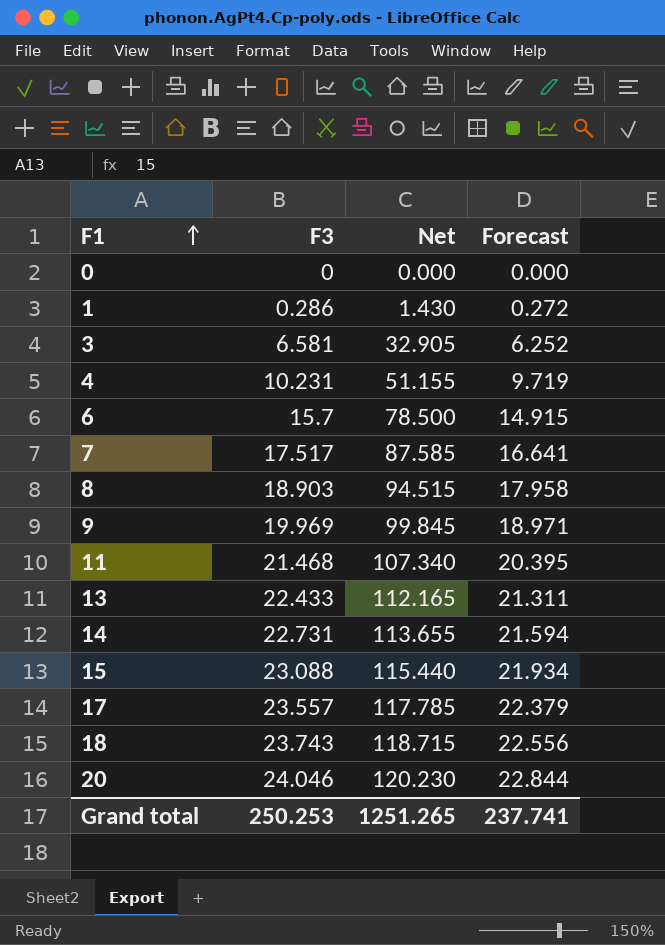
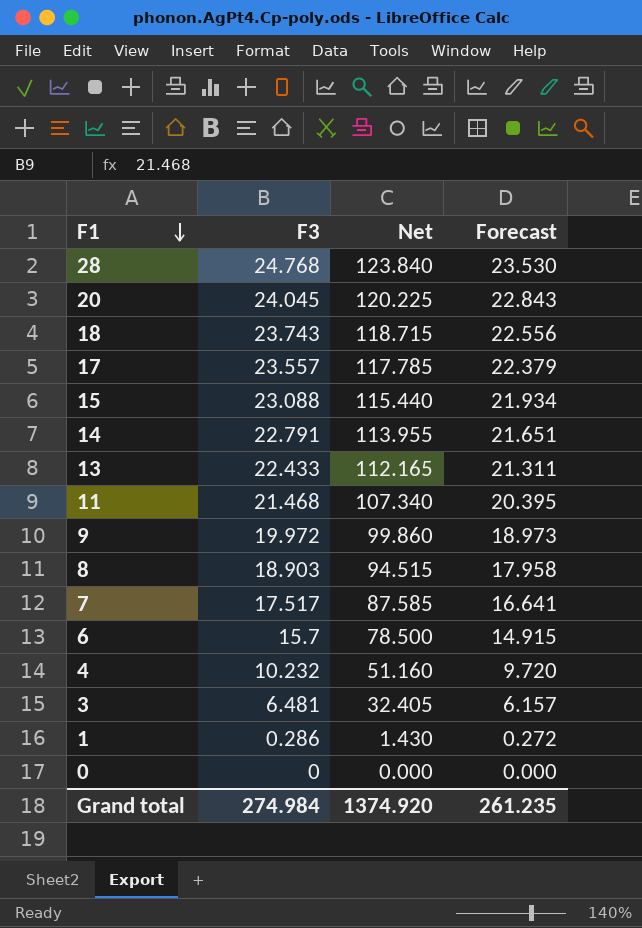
row order: F1 ascending -> F1 descending
row 28: none -> 24.768 | 123.840 | 23.530
20 | F3: 24.046 -> 24.045
20 | Net: 120.230 -> 120.225
20 | Forecast: 22.844 -> 22.843
14 | F3: 22.731 -> 22.791
14 | Net: 113.655 -> 113.955
14 | Forecast: 21.594 -> 21.651
9 | F3: 19.969 -> 19.972
9 | Net: 99.845 -> 99.860
9 | Forecast: 18.971 -> 18.973
4 | F3: 10.231 -> 10.232
4 | Net: 51.155 -> 51.160
4 | Forecast: 9.719 -> 9.720
3 | F3: 6.581 -> 6.481
3 | Net: 32.905 -> 32.405
3 | Forecast: 6.252 -> 6.157
Grand total | F3: 250.253 -> 274.984
Grand total | Net: 1251.265 -> 1374.920
Grand total | Forecast: 237.741 -> 261.235

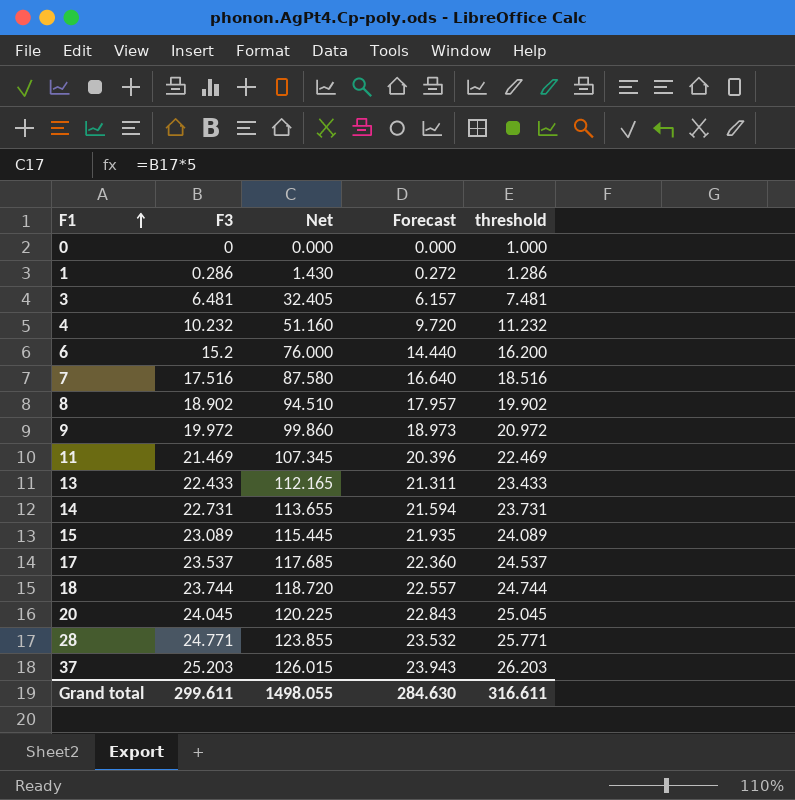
row order: F1 descending -> F1 ascending
column threshold | formula: none -> [F3] + 1
6 | F3: 15.7 -> 15.2
6 | Net: 78.500 -> 76.000
6 | Forecast: 14.915 -> 14.440
7 | F3: 17.517 -> 17.516
7 | Net: 87.585 -> 87.580
7 | Forecast: 16.641 -> 16.640
8 | F3: 18.903 -> 18.902
8 | Net: 94.515 -> 94.510
8 | Forecast: 17.958 -> 17.957
11 | F3: 21.468 -> 21.469
11 | Net: 107.340 -> 107.345
11 | Forecast: 20.395 -> 20.396
14 | F3: 22.791 -> 22.731
14 | Net: 113.955 -> 113.655
14 | Forecast: 21.651 -> 21.594
15 | F3: 23.088 -> 23.089
15 | Net: 115.440 -> 115.445
15 | Forecast: 21.934 -> 21.935
17 | F3: 23.557 -> 23.537
17 | Net: 117.785 -> 117.685
17 | Forecast: 22.379 -> 22.360
18 | F3: 23.743 -> 23.744
18 | Net: 118.715 -> 118.720
18 | Forecast: 22.556 -> 22.557
28 | F3: 24.768 -> 24.771
28 | Net: 123.840 -> 123.855
28 | Forecast: 23.530 -> 23.532
row 37: none -> 25.203 | 126.015 | 23.943 | 26.203
Grand total | F3: 274.984 -> 299.611
Grand total | Net: 1374.920 -> 1498.055
Grand total | Forecast: 261.235 -> 284.630

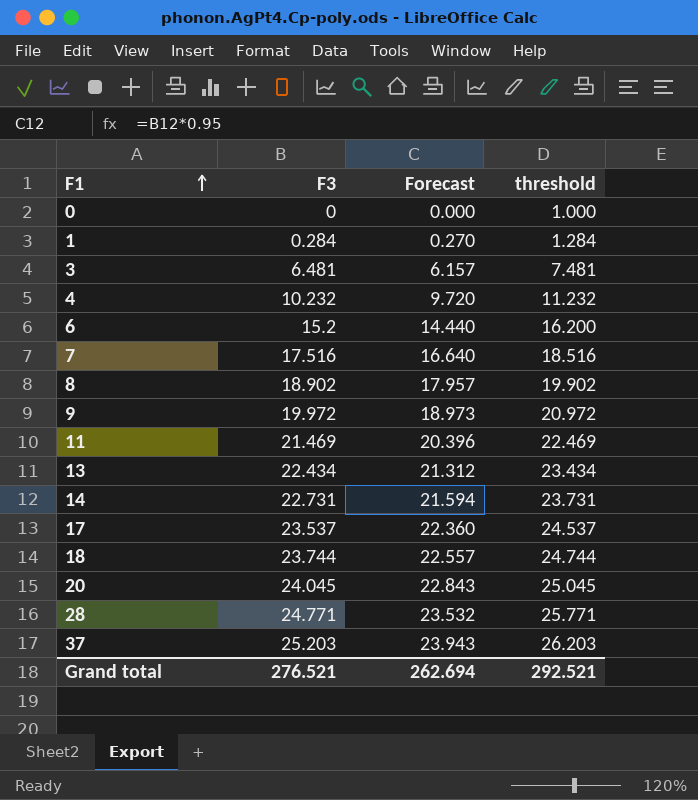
column Net | formula: [F3] * 5 -> none
row 15: 23.089 | 115.445 | 21.935 | 24.089 -> none
1 | F3: 0.286 -> 0.284
1 | Forecast: 0.272 -> 0.270
1 | threshold: 1.286 -> 1.284
13 | F3: 22.433 -> 22.434
13 | Forecast: 21.311 -> 21.312
13 | threshold: 23.433 -> 23.434
Grand total | F3: 299.611 -> 276.521
Grand total | Forecast: 284.630 -> 262.694
Grand total | threshold: 316.611 -> 292.521

